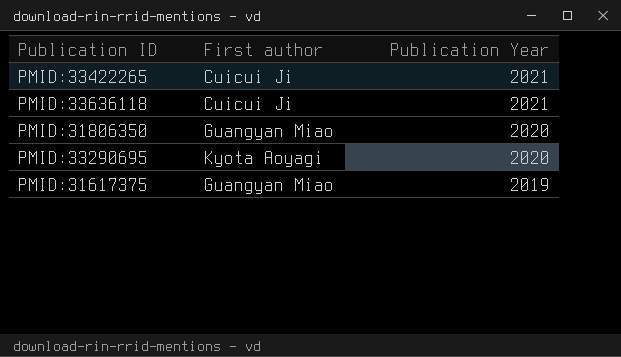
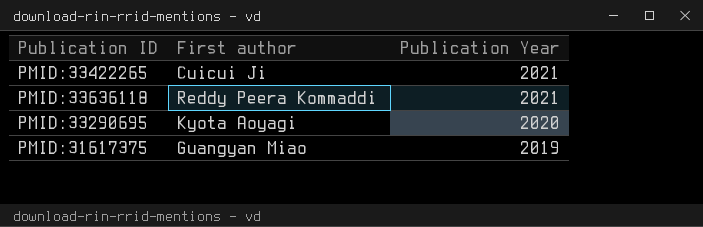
row PMID:31806350: Guangyan Miao | 2020 -> none
PMID:33636118 | First author: Cuicui Ji -> Reddy Peera Kommaddi

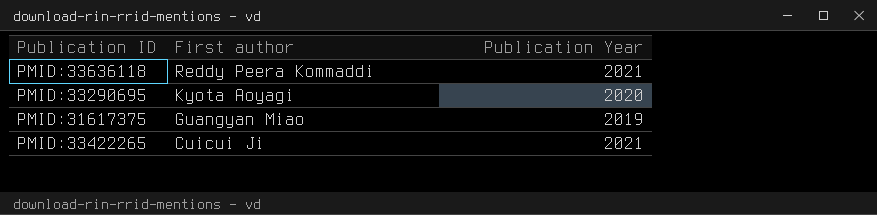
row order: Publication Year descending -> First author descending

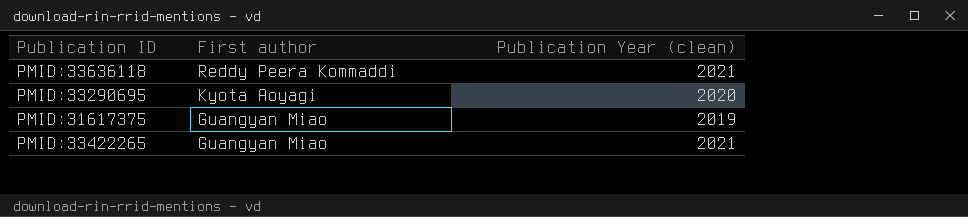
column name: Publication Year -> Publication Year (clean)
PMID:33422265 | First author: Cuicui Ji -> Guangyan Miao

